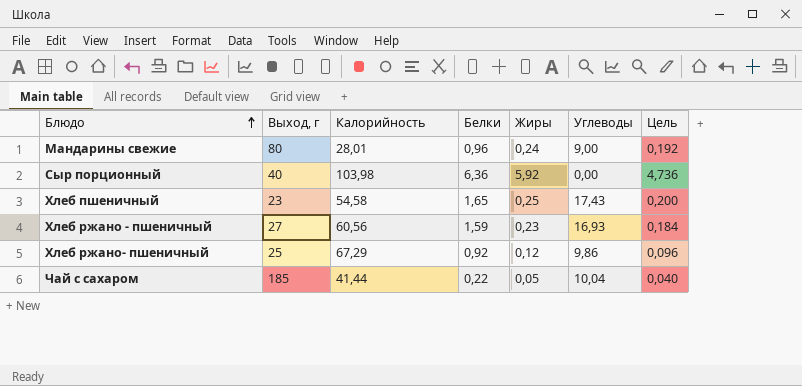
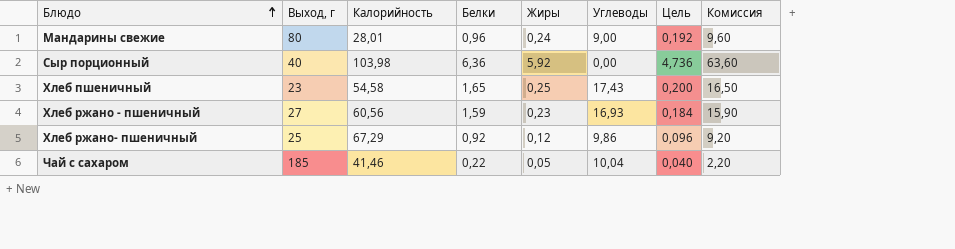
column Комиссия | formula: none -> [Белки] * 10
Чай с сахаром | Калорийность: 41,44 -> 41,46

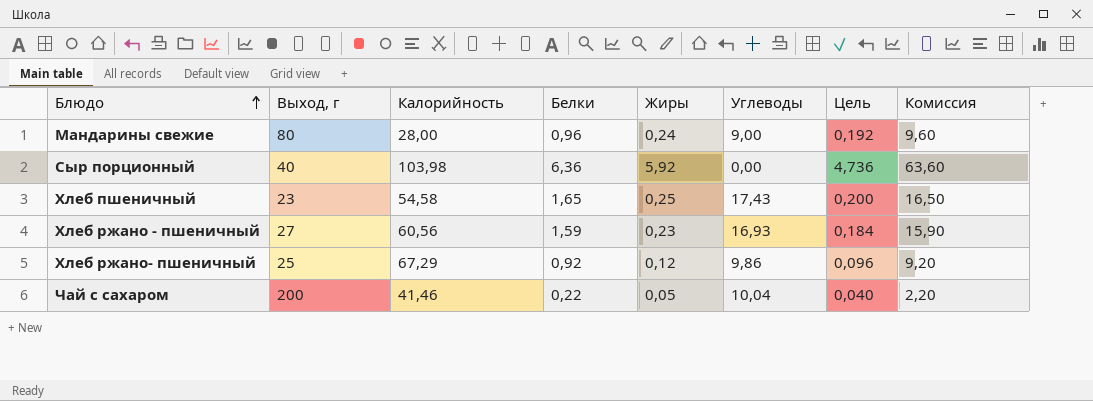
Мандарины свежие | Калорийность: 28,01 -> 28,00
Чай с сахаром | Выход, г: 185 -> 200

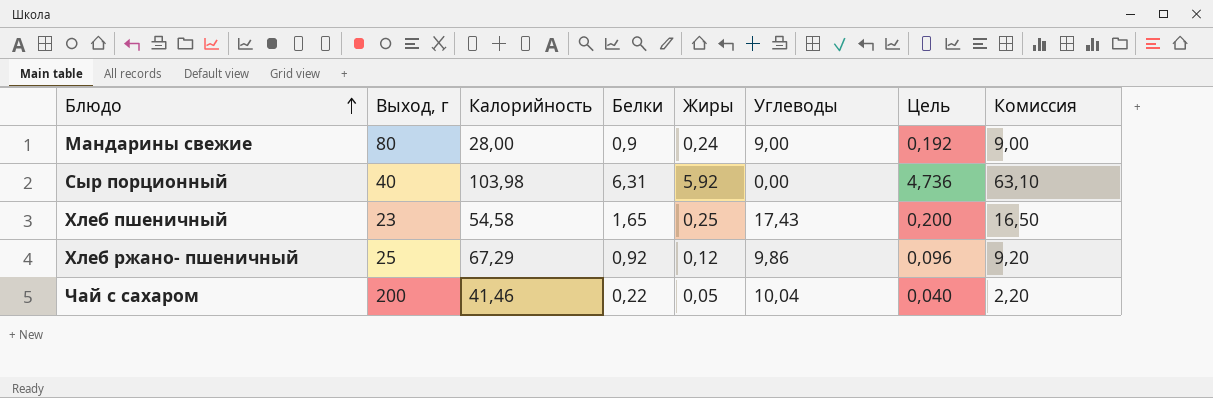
row Хлеб ржано - пшеничный: 27 | 60,56 | 1,59 | 0,23 | 16,93 | 0,184 | 15,90 -> none
Мандарины свежие | Белки: 0,96 -> 0,9
Мандарины свежие | Комиссия: 9,60 -> 9,00
Сыр порционный | Белки: 6,36 -> 6,31
Сыр порционный | Комиссия: 63,60 -> 63,10

